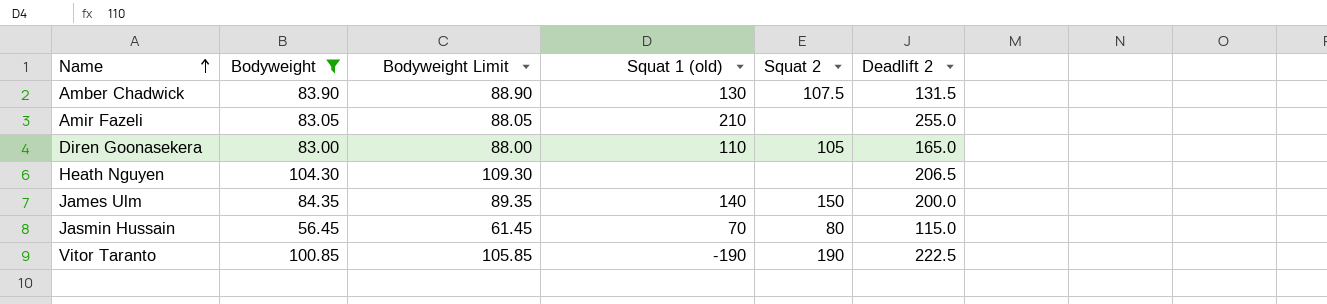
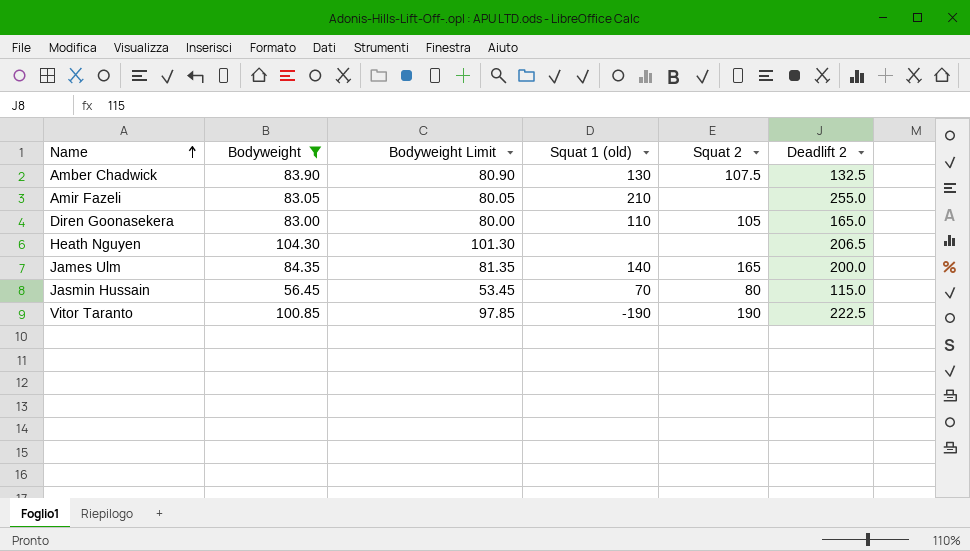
column Bodyweight Limit | formula: [Bodyweight] + 5 -> [Bodyweight] - 3
Amber Chadwick | Deadlift 2: 131.5 -> 132.5
James Ulm | Squat 2: 150 -> 165

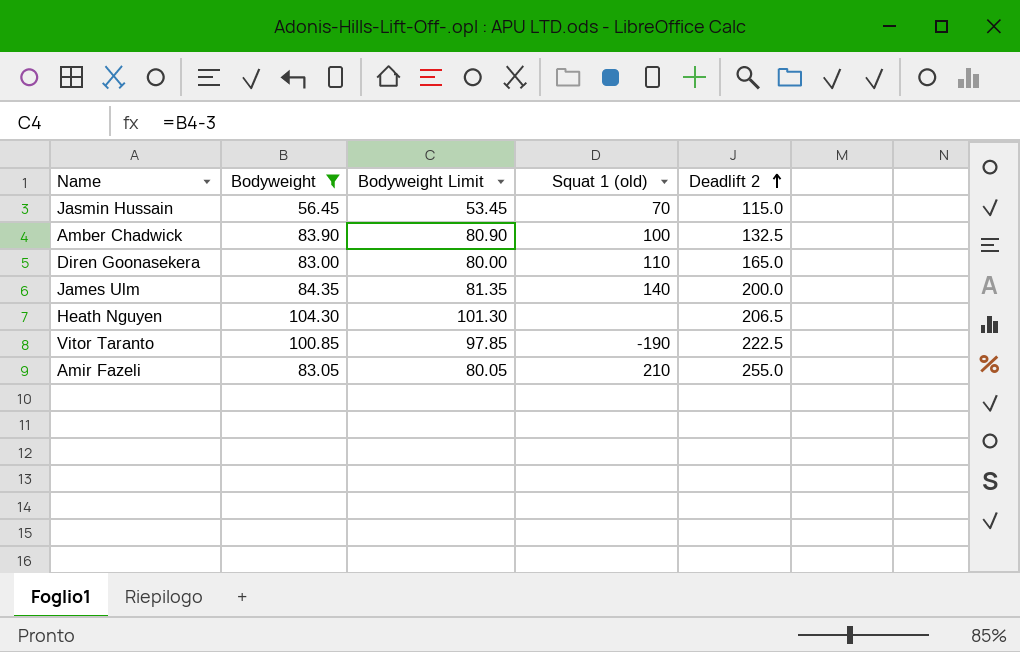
row order: Name ascending -> Deadlift 2 ascending
column Squat 2 | position: 5 -> none
Amber Chadwick | Squat 1 (old): 130 -> 100

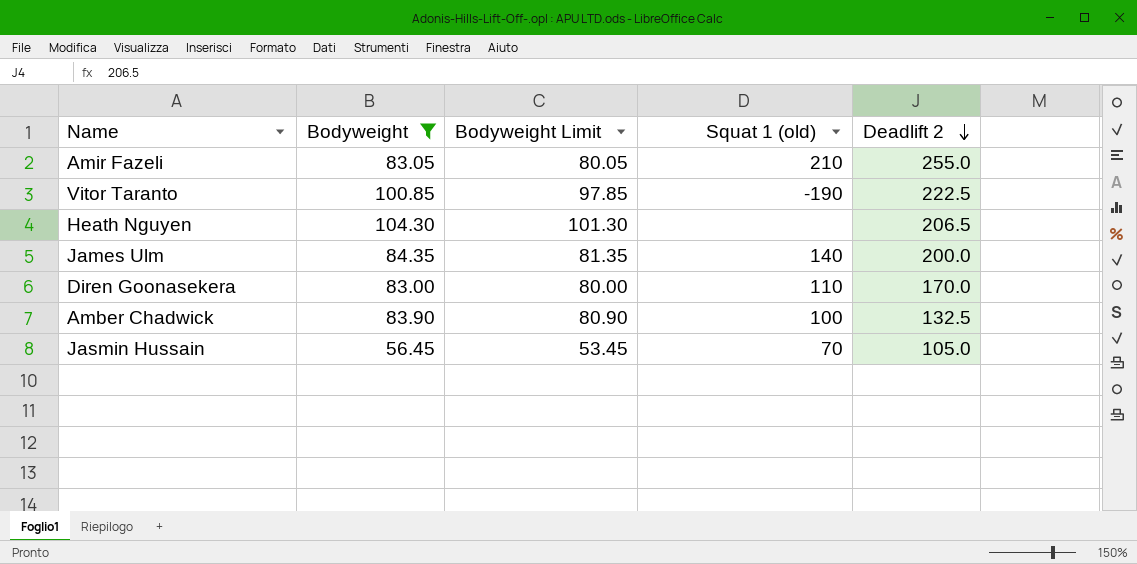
row order: Deadlift 2 ascending -> Deadlift 2 descending
Diren Goonasekera | Deadlift 2: 165.0 -> 170.0
Jasmin Hussain | Deadlift 2: 115.0 -> 105.0

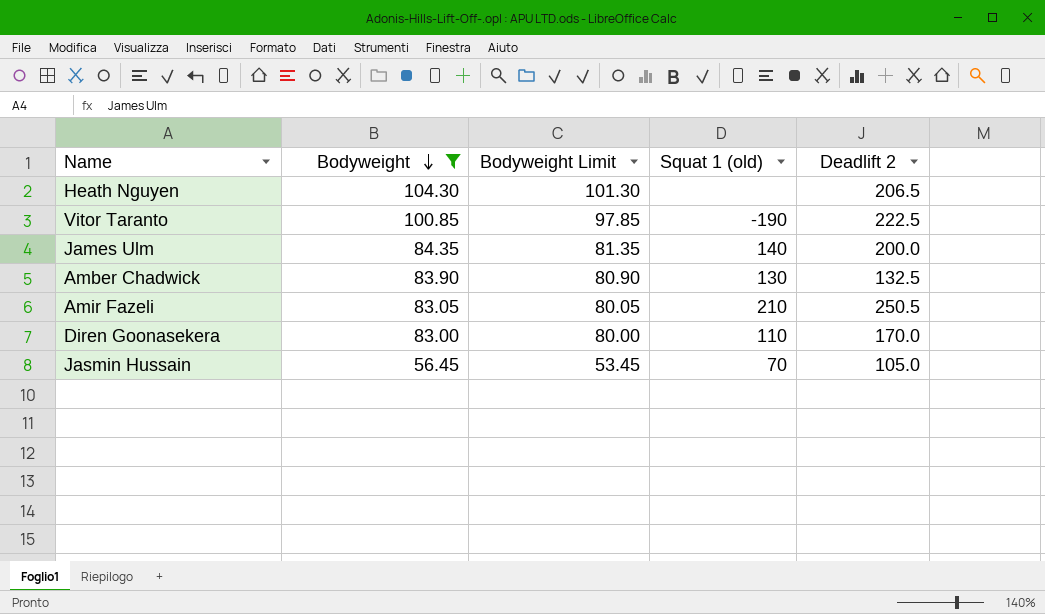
row order: Deadlift 2 descending -> Bodyweight descending
Amber Chadwick | Squat 1 (old): 100 -> 130
Amir Fazeli | Deadlift 2: 255.0 -> 250.5

